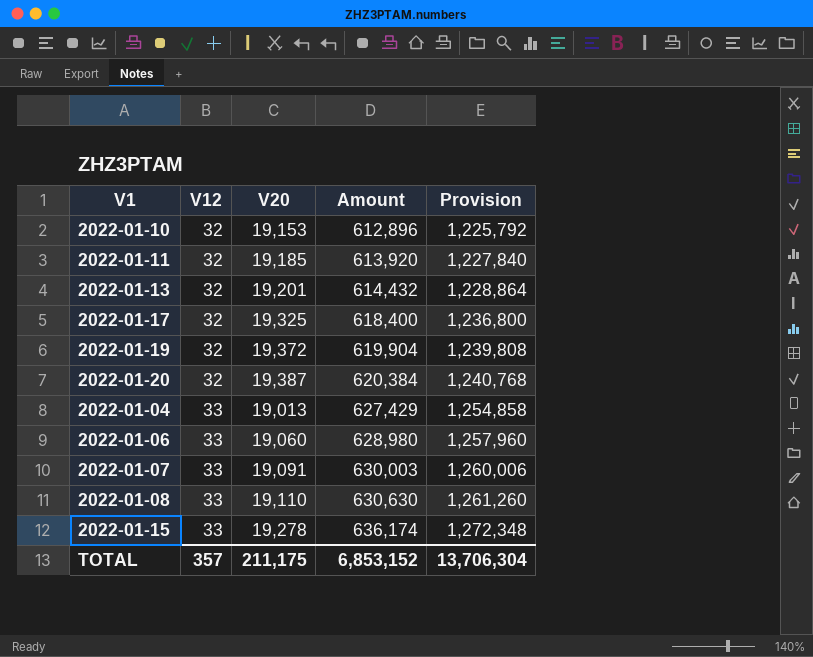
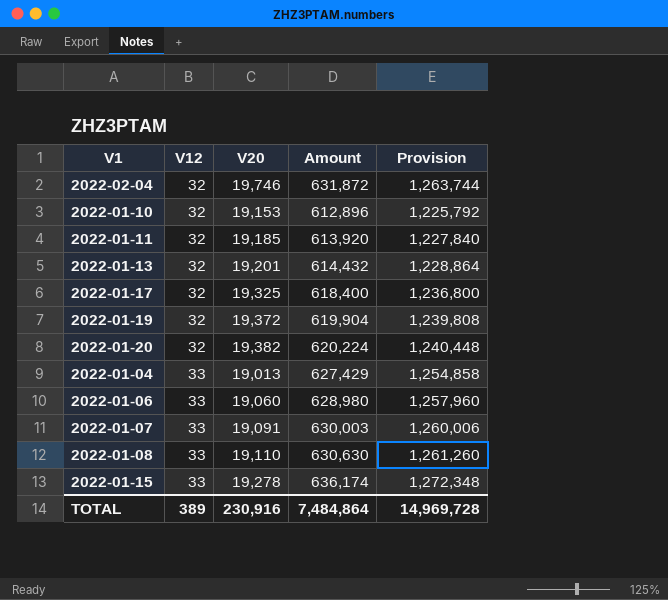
row 2022-02-04: none -> 32 | 19,746 | 631,872 | 1,263,744
2022-01-20 | V20: 19,387 -> 19,382
2022-01-20 | Amount: 620,384 -> 620,224
2022-01-20 | Provision: 1,240,768 -> 1,240,448
TOTAL | V12: 357 -> 389
TOTAL | V20: 211,175 -> 230,916
TOTAL | Amount: 6,853,152 -> 7,484,864
TOTAL | Provision: 13,706,304 -> 14,969,728

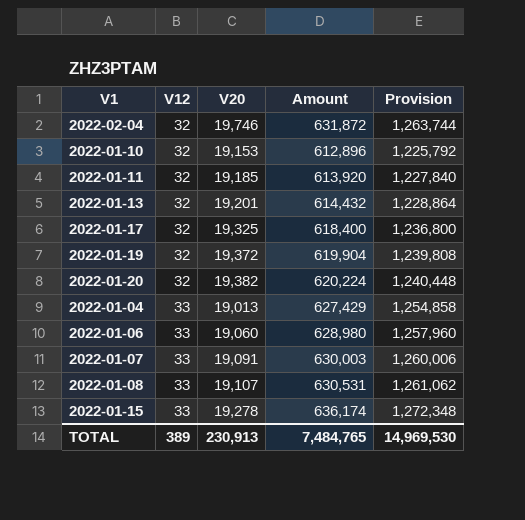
2022-01-08 | V20: 19,110 -> 19,107
2022-01-08 | Amount: 630,630 -> 630,531
2022-01-08 | Provision: 1,261,260 -> 1,261,062
TOTAL | V20: 230,916 -> 230,913
TOTAL | Amount: 7,484,864 -> 7,484,765
TOTAL | Provision: 14,969,728 -> 14,969,530

